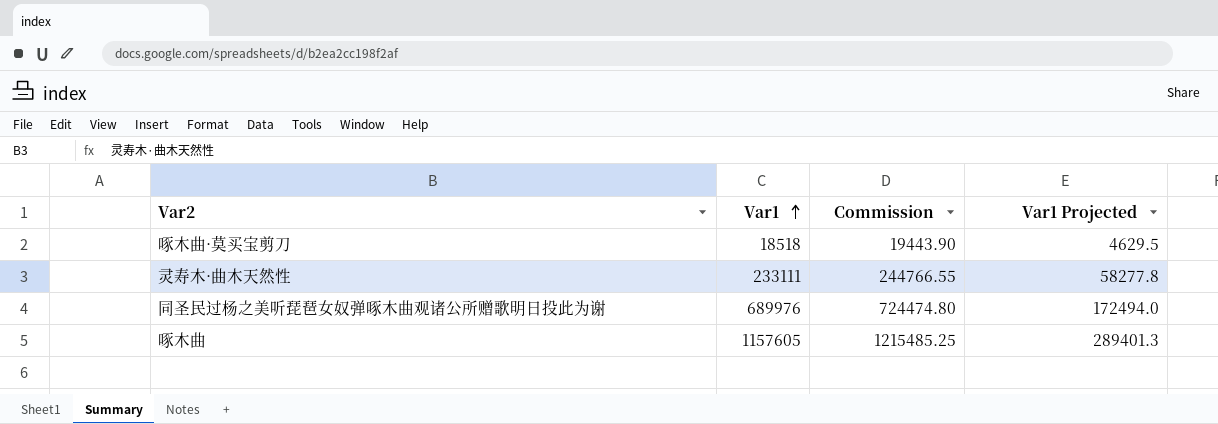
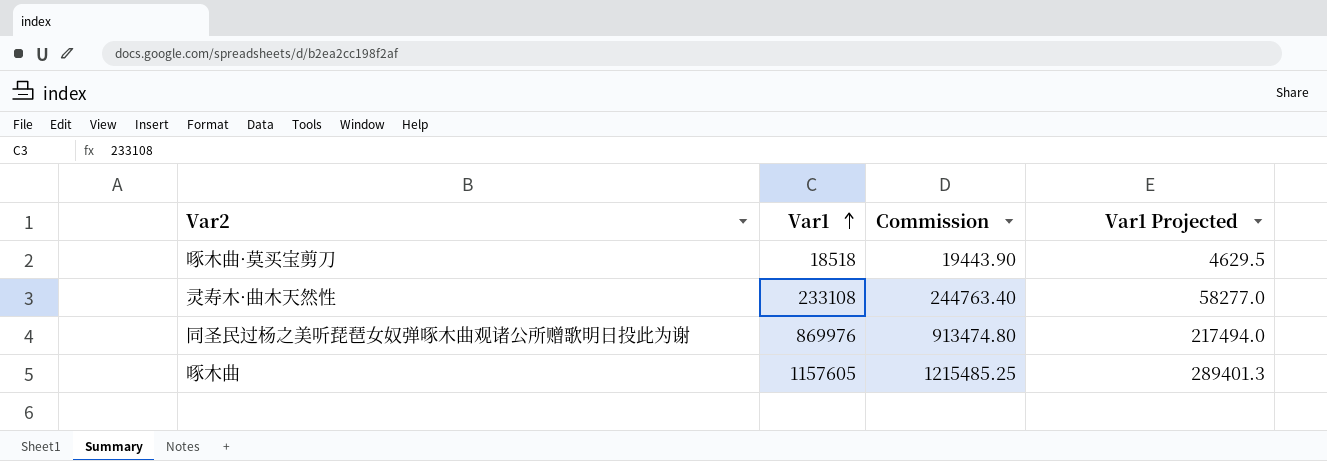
灵寿木·曲木天然性 | Var1: 233111 -> 233108
灵寿木·曲木天然性 | Commission: 244766.55 -> 244763.40
灵寿木·曲木天然性 | Var1 Projected: 58277.8 -> 58277.0
同圣民过杨之美听琵琶女奴弹啄木曲观诸公所赠歌明日投此为谢 | Var1: 689976 -> 869976
同圣民过杨之美听琵琶女奴弹啄木曲观诸公所赠歌明日投此为谢 | Commission: 724474.80 -> 913474.80
同圣民过杨之美听琵琶女奴弹啄木曲观诸公所赠歌明日投此为谢 | Var1 Projected: 172494.0 -> 217494.0

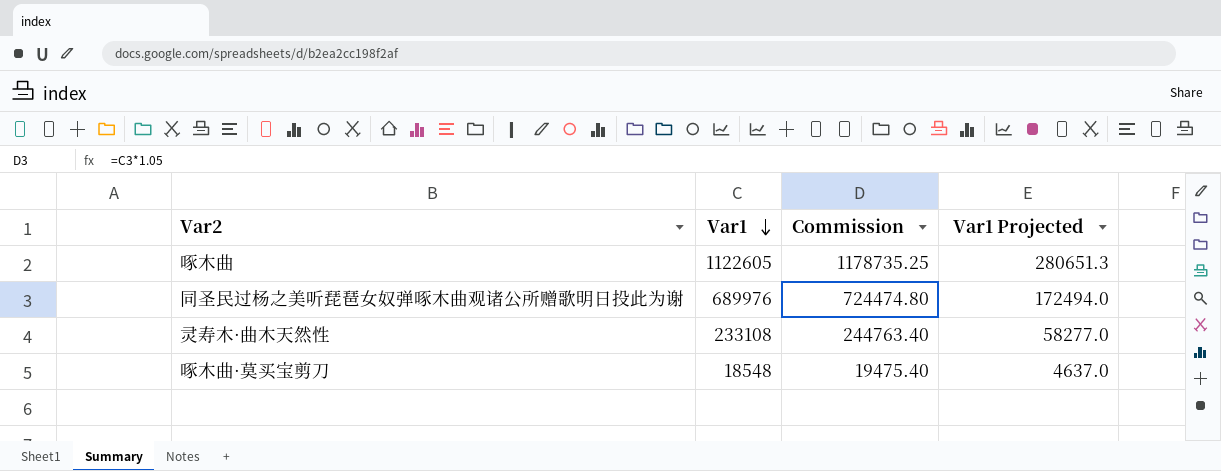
row order: Var1 ascending -> Var1 descending
啄木曲 | Var1: 1157605 -> 1122605
啄木曲 | Commission: 1215485.25 -> 1178735.25
啄木曲 | Var1 Projected: 289401.3 -> 280651.3
同圣民过杨之美听琵琶女奴弹啄木曲观诸公所赠歌明日投此为谢 | Var1: 869976 -> 689976
同圣民过杨之美听琵琶女奴弹啄木曲观诸公所赠歌明日投此为谢 | Commission: 913474.80 -> 724474.80
同圣民过杨之美听琵琶女奴弹啄木曲观诸公所赠歌明日投此为谢 | Var1 Projected: 217494.0 -> 172494.0
啄木曲·莫买宝剪刀 | Var1: 18518 -> 18548
啄木曲·莫买宝剪刀 | Commission: 19443.90 -> 19475.40
啄木曲·莫买宝剪刀 | Var1 Projected: 4629.5 -> 4637.0

